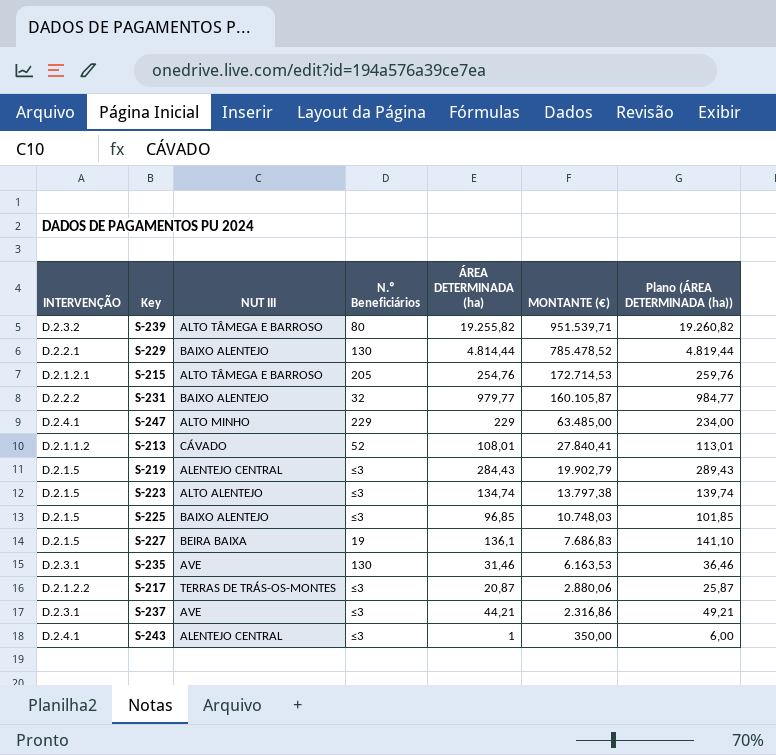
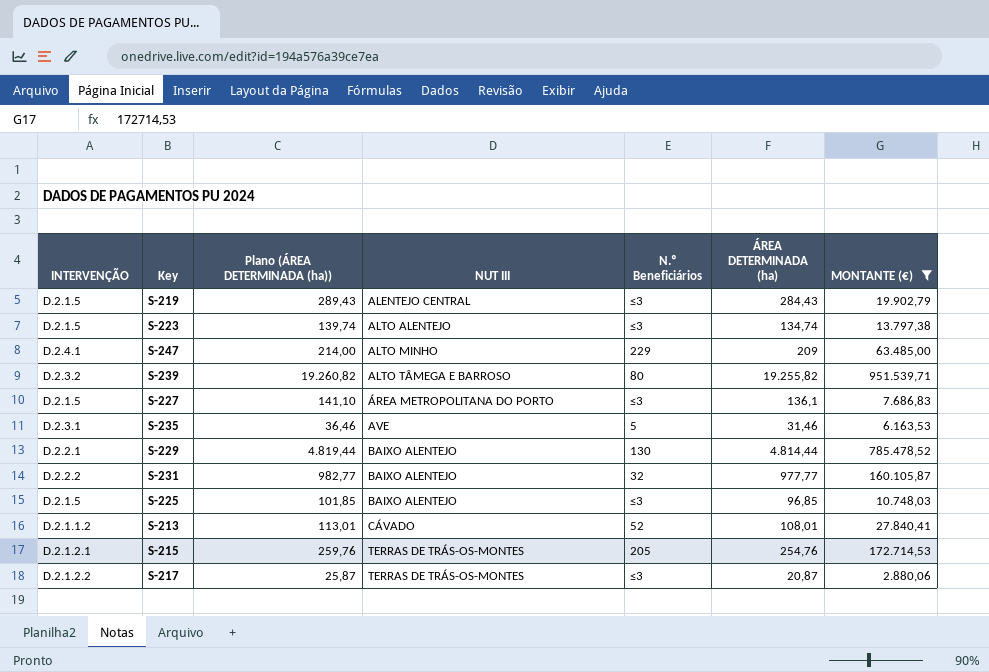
filter: none -> MONTANTE (€) >= 2.880,06
row order: MONTANTE (€) descending -> NUT III ascending
column Plano (ÁREA DETERMINADA (ha)) | position: 7 -> 3
S-247 | Plano (ÁREA DETERMINADA (ha)): 234,00 -> 214,00
S-247 | ÁREA DETERMINADA (ha): 229 -> 209
S-227 | NUT III: BEIRA BAIXA -> ÁREA METROPOLITANA DO PORTO
S-227 | N.º Beneficiários: 19 -> ≤3
S-235 | N.º Beneficiários: 130 -> 5
S-231 | Plano (ÁREA DETERMINADA (ha)): 984,77 -> 982,77
S-231 | ÁREA DETERMINADA (ha): 979,77 -> 977,77
S-215 | NUT III: ALTO TÂMEGA E BARROSO -> TERRAS DE TRÁS-OS-MONTES

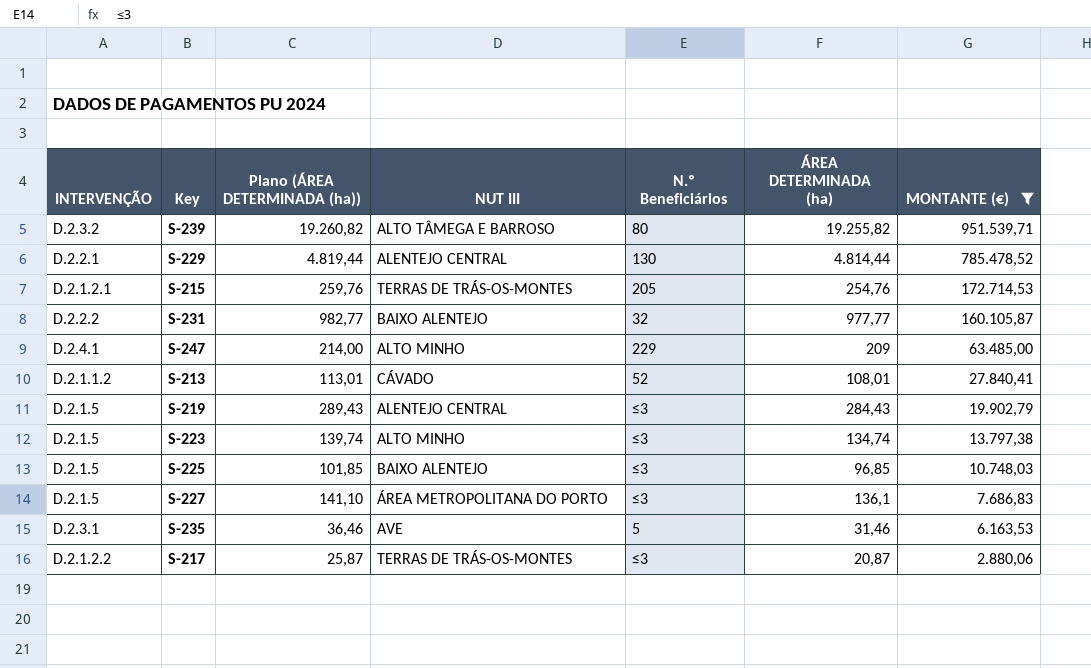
row order: NUT III ascending -> MONTANTE (€) descending
S-229 | NUT III: BAIXO ALENTEJO -> ALENTEJO CENTRAL
S-223 | NUT III: ALTO ALENTEJO -> ALTO MINHO

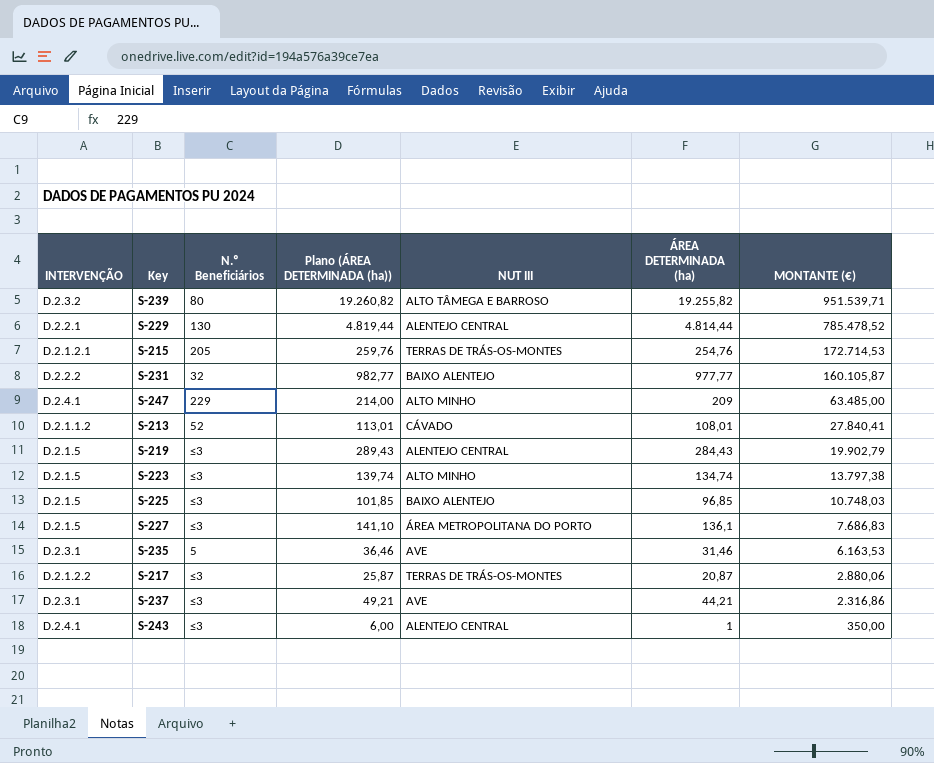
filter: MONTANTE (€) >= 2.880,06 -> none
column N.º Beneficiários | position: 5 -> 3

